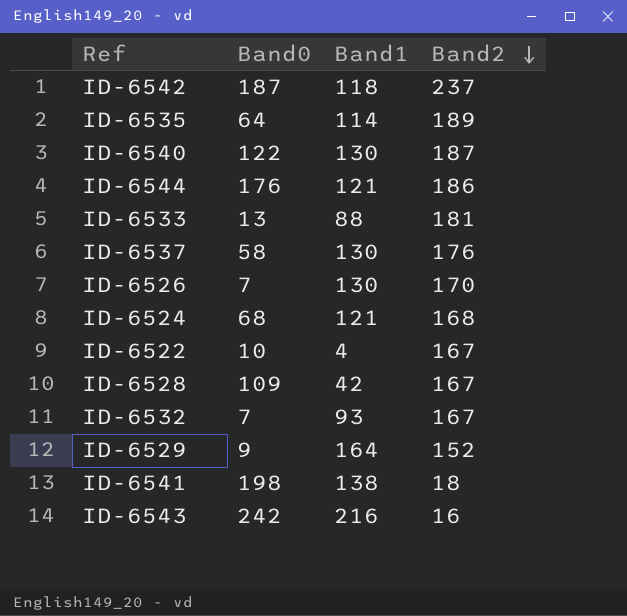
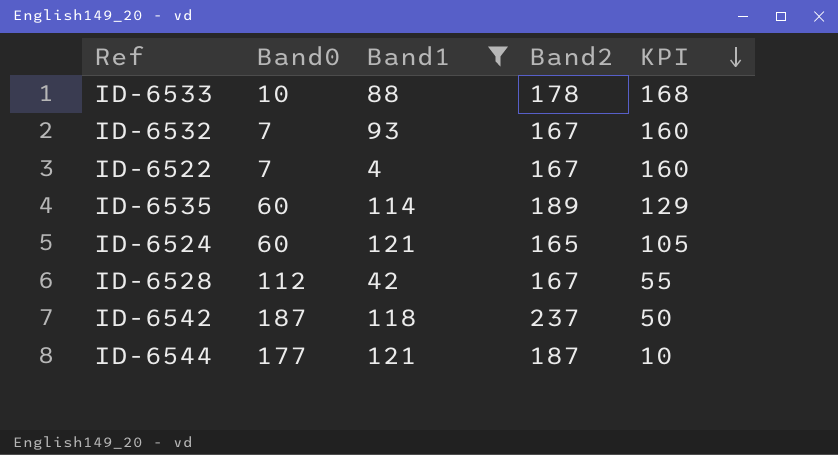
filter: none -> Band1 <= 121
row order: Band2 descending -> KPI descending
column KPI | formula: none -> [Band2] - [Band0]
ID-6533 | Band0: 13 -> 10
ID-6533 | Band2: 181 -> 178
ID-6522 | Band0: 10 -> 7
ID-6535 | Band0: 64 -> 60
ID-6524 | Band0: 68 -> 60
ID-6524 | Band2: 168 -> 165
ID-6528 | Band0: 109 -> 112
ID-6544 | Band0: 176 -> 177
ID-6544 | Band2: 186 -> 187

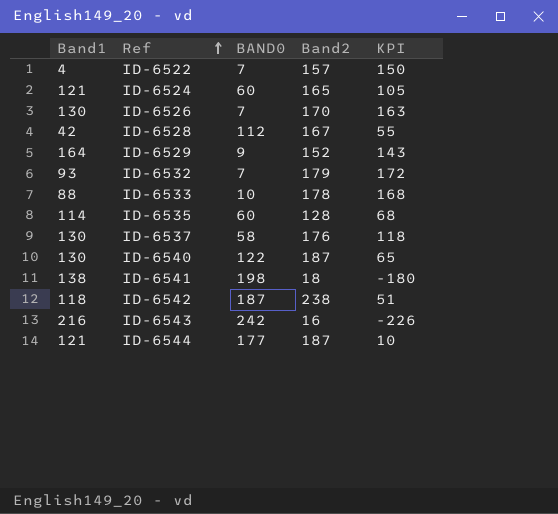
filter: Band1 <= 121 -> none
row order: KPI descending -> Ref ascending
column Band1 | position: 3 -> 1
column name: Band0 -> BAND0
ID-6522 | Band2: 167 -> 157
ID-6522 | KPI: 160 -> 150
ID-6532 | Band2: 167 -> 179
ID-6532 | KPI: 160 -> 172
ID-6535 | Band2: 189 -> 128
ID-6535 | KPI: 129 -> 68
ID-6542 | Band2: 237 -> 238
ID-6542 | KPI: 50 -> 51

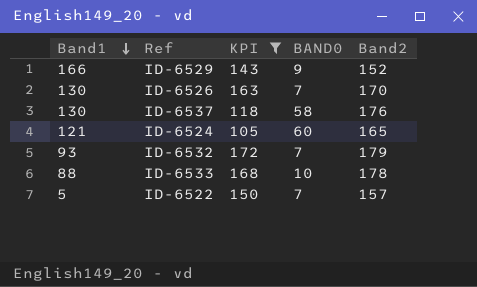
filter: none -> KPI >= 105
row order: Ref ascending -> Band1 descending
column KPI | position: 5 -> 3
ID-6529 | Band1: 164 -> 166
ID-6522 | Band1: 4 -> 5

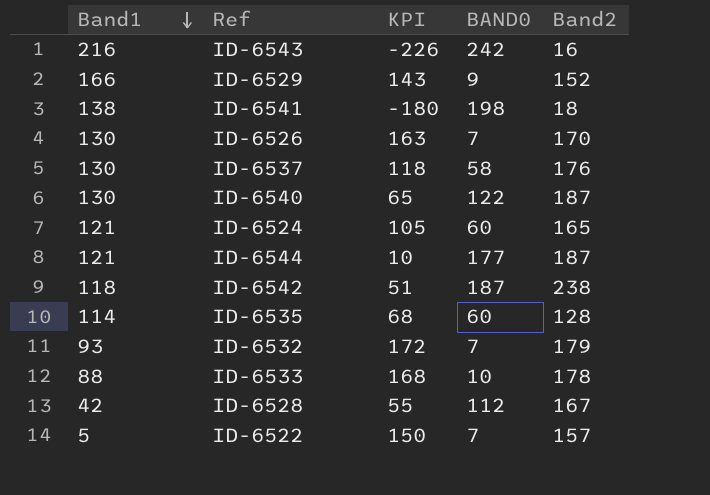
filter: KPI >= 105 -> none

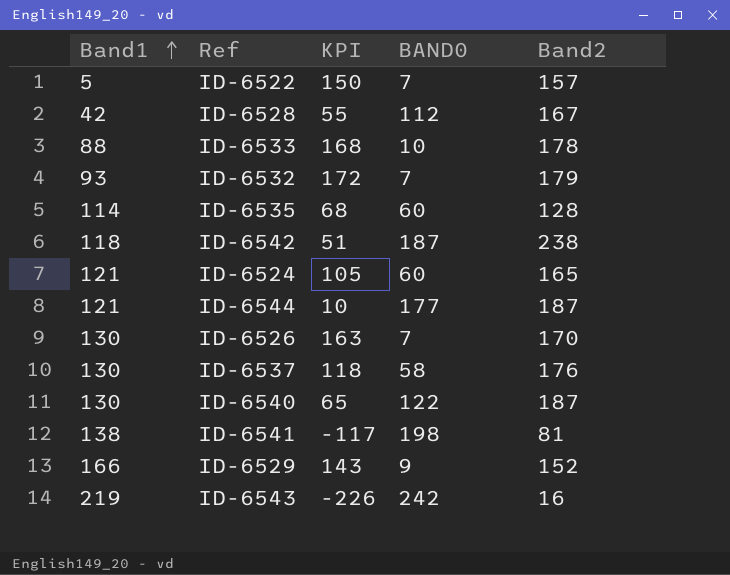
row order: Band1 descending -> Band1 ascending
ID-6541 | KPI: -180 -> -117
ID-6541 | Band2: 18 -> 81
ID-6543 | Band1: 216 -> 219

